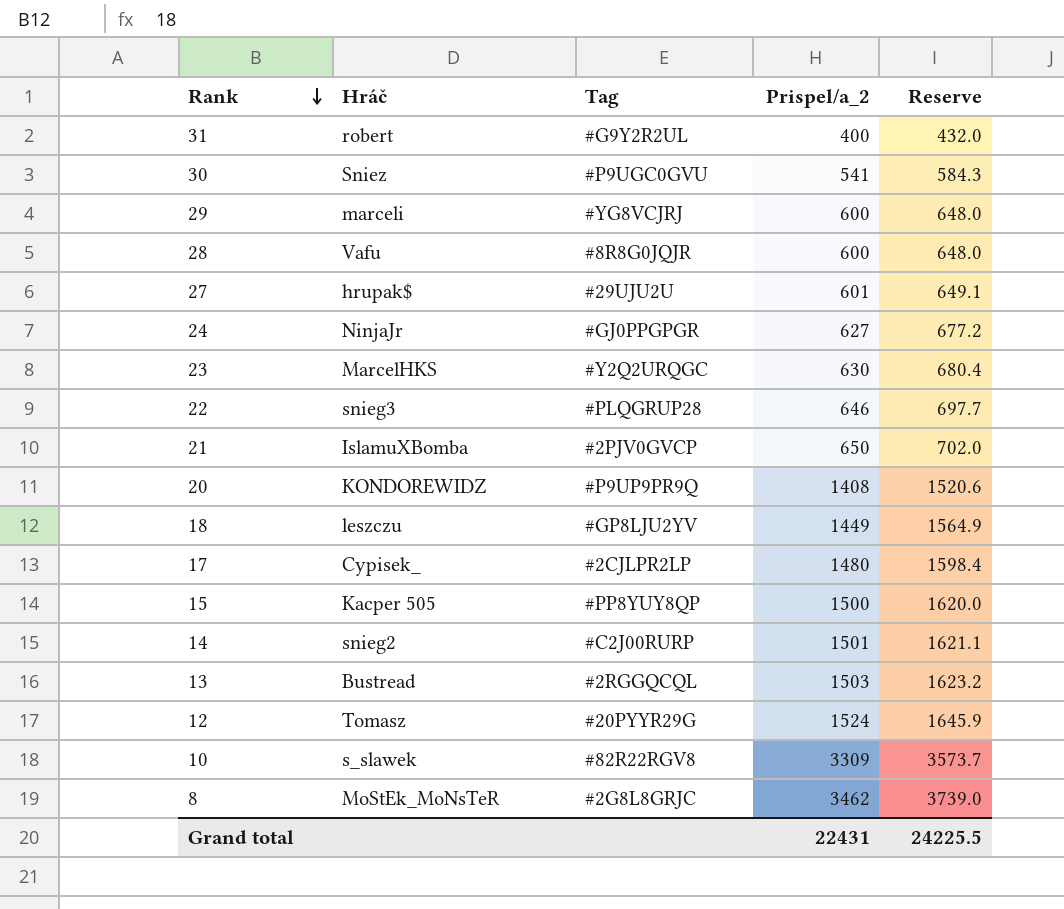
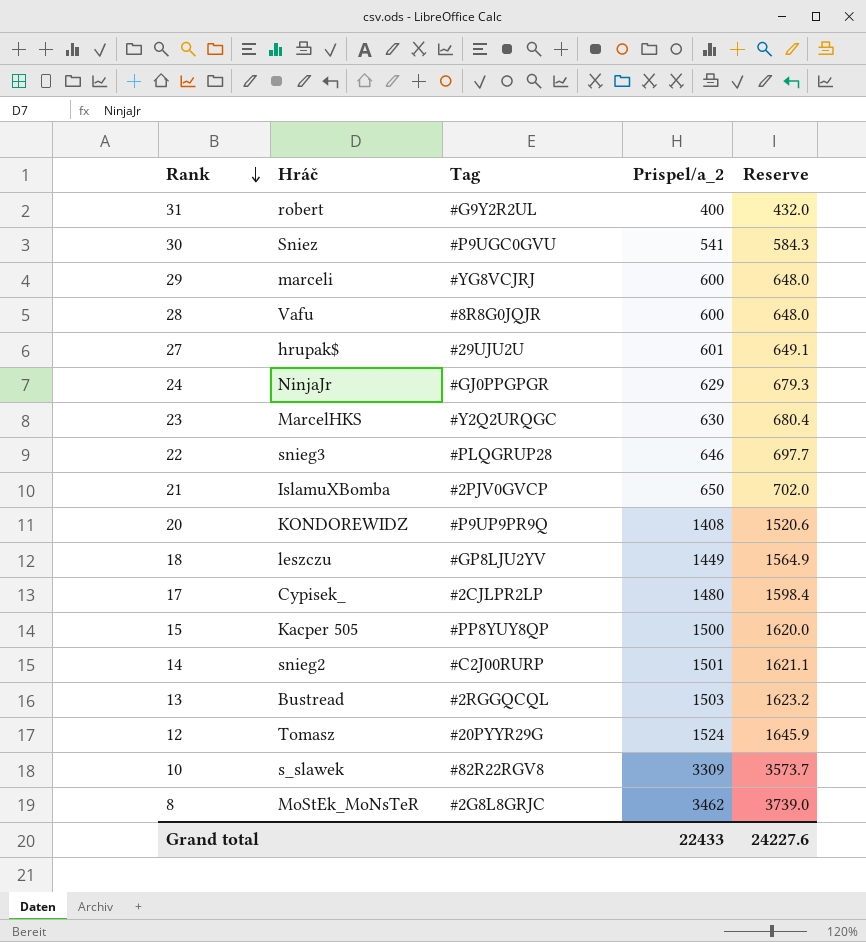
24 | Prispel/a_2: 627 -> 629
24 | Reserve: 677.2 -> 679.3
Grand total | Prispel/a_2: 22431 -> 22433
Grand total | Reserve: 24225.5 -> 24227.6

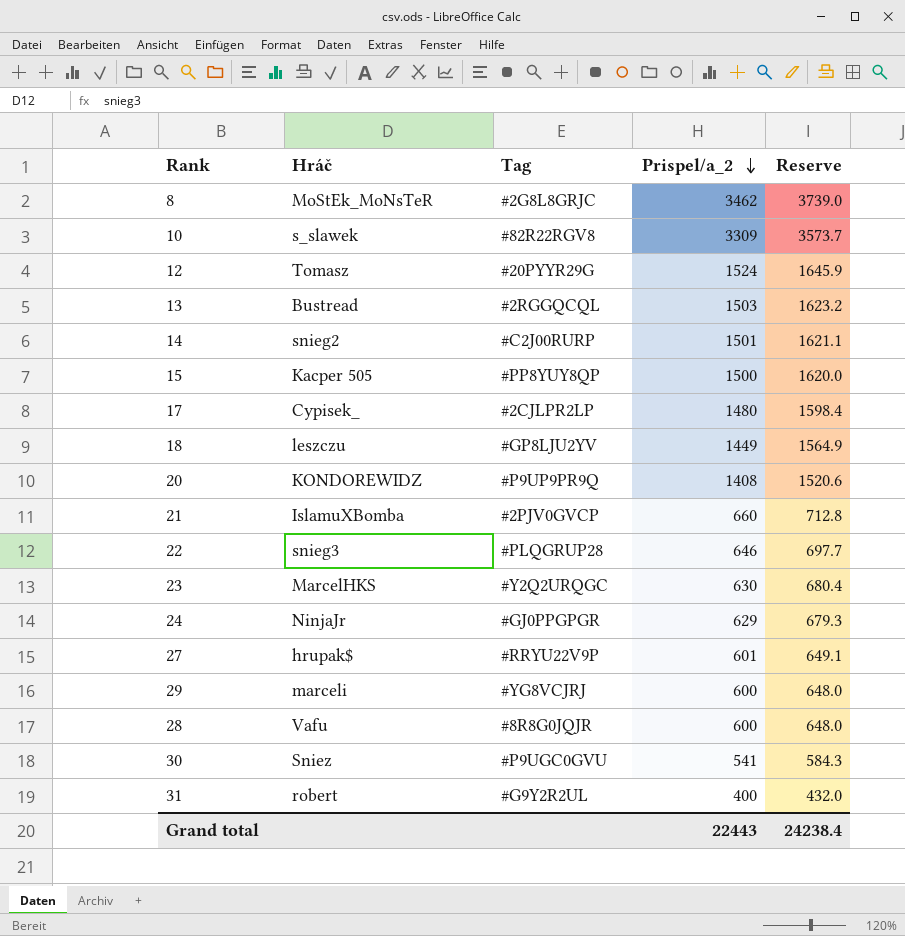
row order: Rank descending -> Prispel/a_2 descending
21 | Prispel/a_2: 650 -> 660
21 | Reserve: 702.0 -> 712.8
27 | Tag: #29UJU2U -> #RRYU22V9P
Grand total | Prispel/a_2: 22433 -> 22443
Grand total | Reserve: 24227.6 -> 24238.4

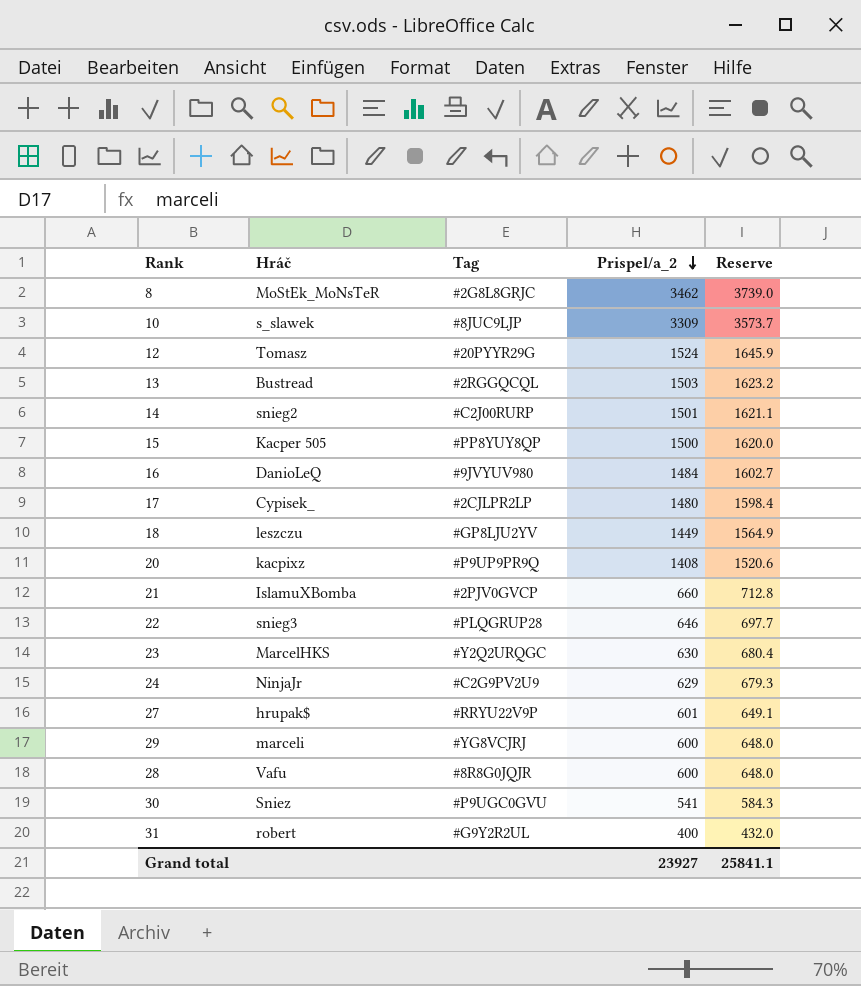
10 | Tag: #82R22RGV8 -> #8JUC9LJP
row 16: none -> DanioLeQ | #9JVYUV980 | 1484 | 1602.7
20 | Hráč: KONDOREWIDZ -> kacpixz
24 | Tag: #GJ0PPGPGR -> #C2G9PV2U9
Grand total | Prispel/a_2: 22443 -> 23927
Grand total | Reserve: 24238.4 -> 25841.1

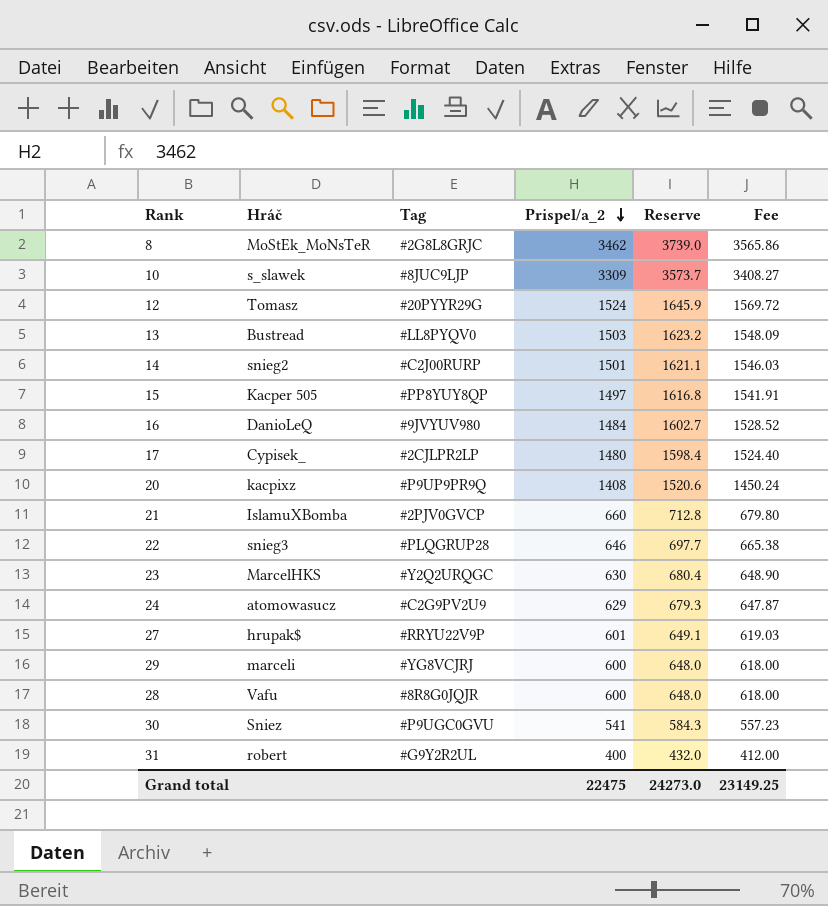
column Fee | formula: none -> [Prispel/a_2] * 1.03
row 18: leszczu | #GP8LJU2YV | 1449 | 1564.9 -> none
13 | Tag: #2RGGQCQL -> #LL8PYQV0
15 | Prispel/a_2: 1500 -> 1497
15 | Reserve: 1620.0 -> 1616.8
24 | Hráč: NinjaJr -> atomowasucz
Grand total | Prispel/a_2: 23927 -> 22475
Grand total | Reserve: 25841.1 -> 24273.0

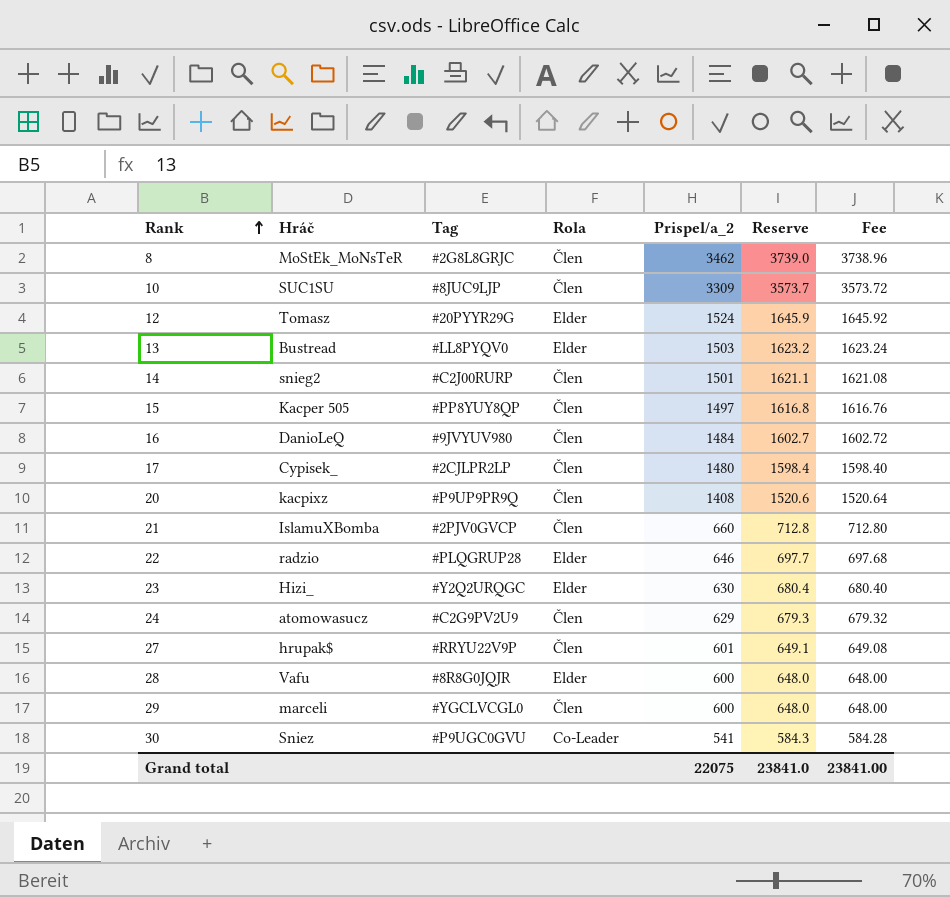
row order: Prispel/a_2 descending -> Rank ascending
column Rola | position: none -> 4
column Fee | formula: [Prispel/a_2] * 1.03 -> [Prispel/a_2] * 1.08
row 31: robert | #G9Y2R2UL | 400 | 432.0 | 412.00 -> none
10 | Hráč: s_slawek -> SUC1SU
22 | Hráč: snieg3 -> radzio
23 | Hráč: MarcelHKS -> Hizi_
29 | Tag: #YG8VCJRJ -> #YGCLVCGL0
Grand total | Prispel/a_2: 22475 -> 22075
Grand total | Reserve: 24273.0 -> 23841.0
Grand total | Fee: 23149.25 -> 23841.00

